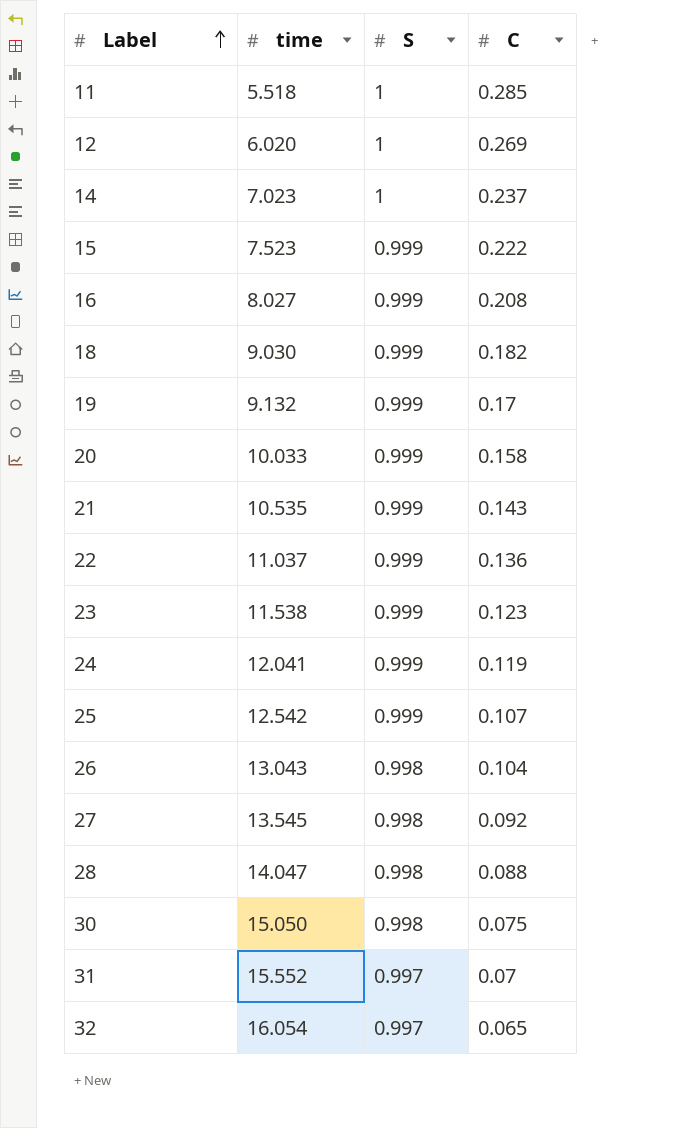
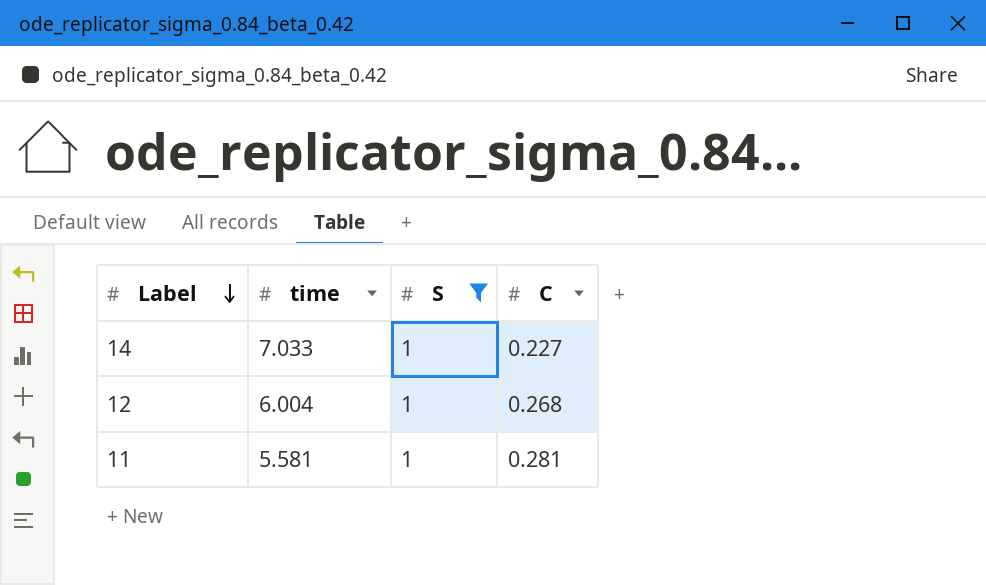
filter: none -> S = 1
row order: Label ascending -> Label descending
14 | time: 7.023 -> 7.033
14 | C: 0.237 -> 0.227
12 | time: 6.020 -> 6.004
12 | C: 0.269 -> 0.268
11 | time: 5.518 -> 5.581
11 | C: 0.285 -> 0.281

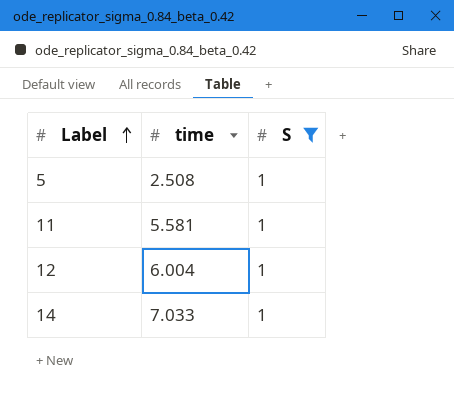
row order: Label descending -> Label ascending
column C | position: 4 -> none
row 5: none -> 2.508 | 1

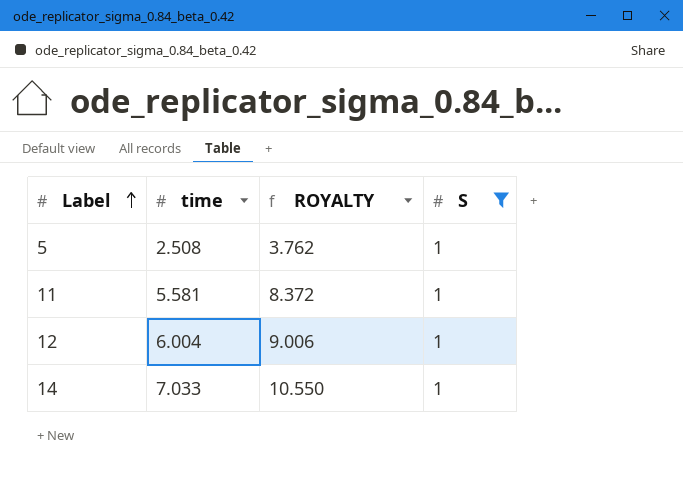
column ROYALTY | formula: none -> [time] * 1.5

